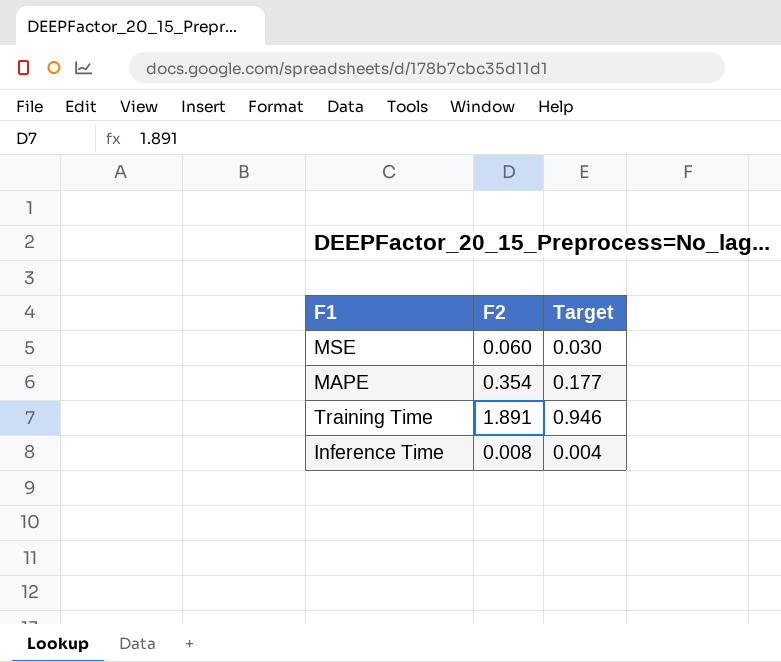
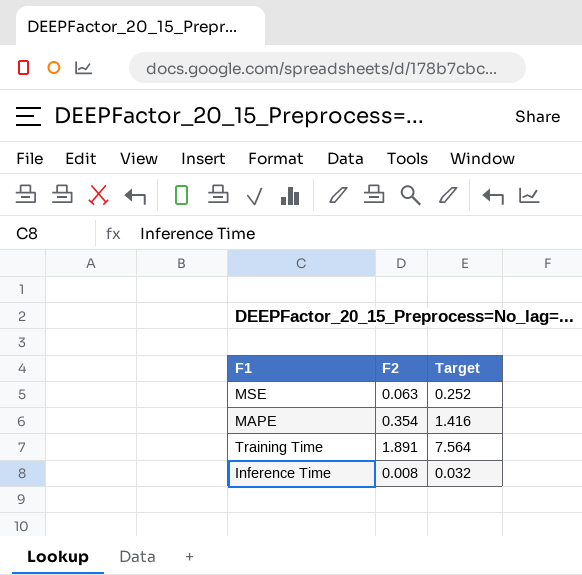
column Target | formula: [F2] * 0.5 -> [F2] * 4
MSE | F2: 0.060 -> 0.063

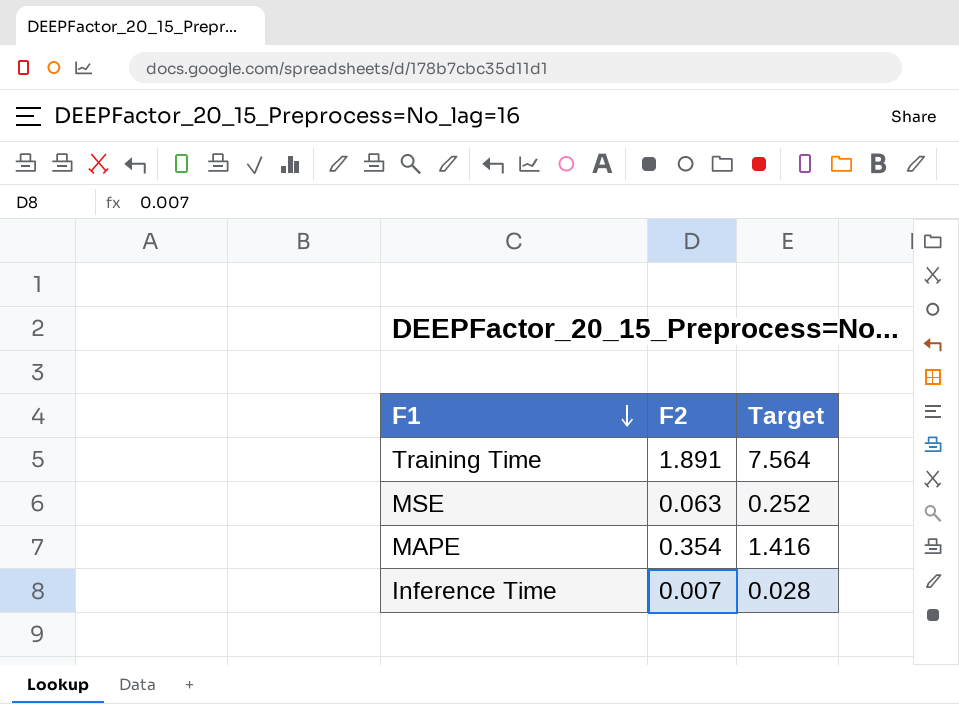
row order: none -> F1 descending
Inference Time | F2: 0.008 -> 0.007
Inference Time | Target: 0.032 -> 0.028

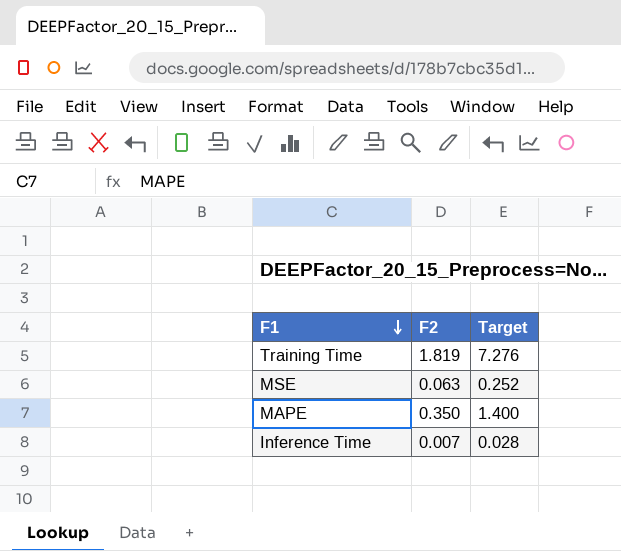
Training Time | F2: 1.891 -> 1.819
Training Time | Target: 7.564 -> 7.276
MAPE | F2: 0.354 -> 0.350
MAPE | Target: 1.416 -> 1.400

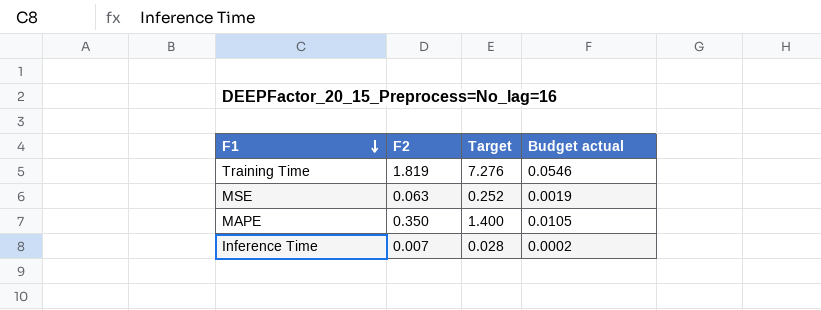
column Budget actual | formula: none -> [F2] * 0.03

